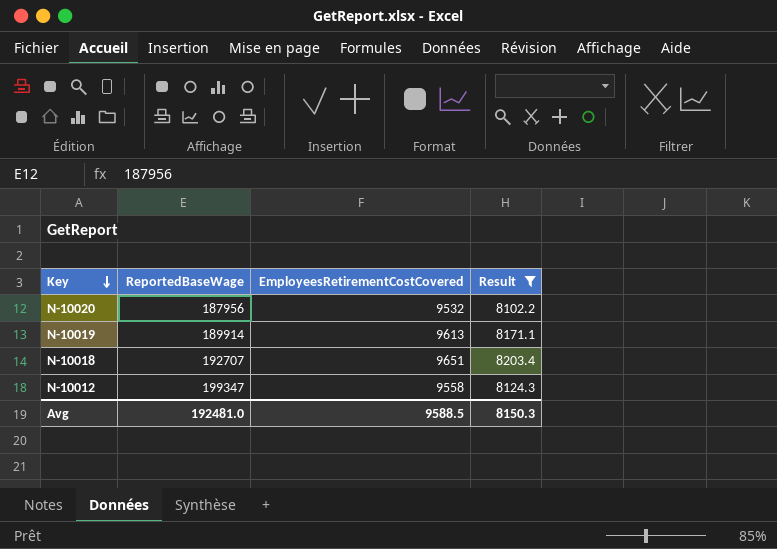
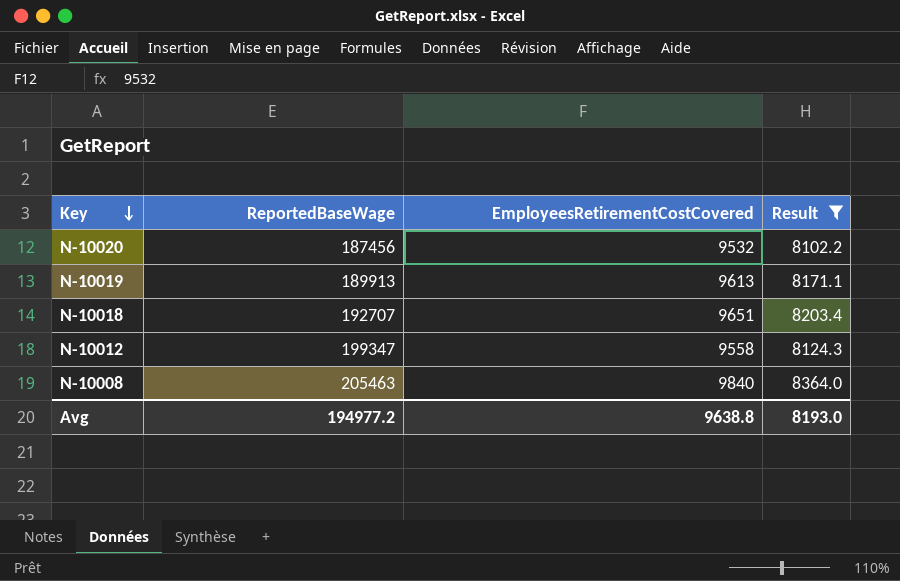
N-10020 | ReportedBaseWage: 187956 -> 187456
N-10019 | ReportedBaseWage: 189914 -> 189913
row N-10008: none -> 205463 | 9840 | 8364.0
Avg | ReportedBaseWage: 192481.0 -> 194977.2
Avg | EmployeesRetirementCostCovered: 9588.5 -> 9638.8
Avg | Result: 8150.3 -> 8193.0

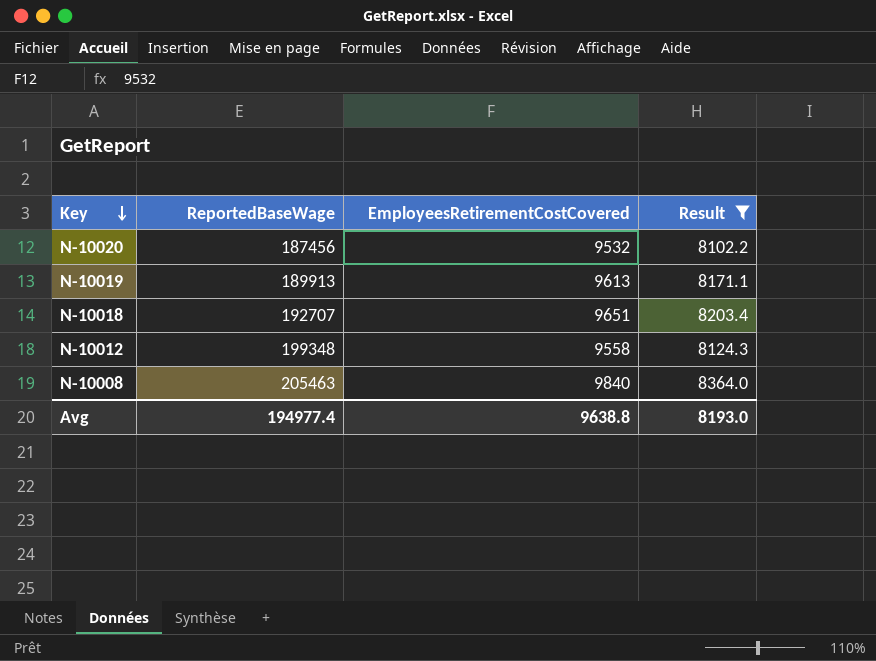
N-10012 | ReportedBaseWage: 199347 -> 199348
Avg | ReportedBaseWage: 194977.2 -> 194977.4

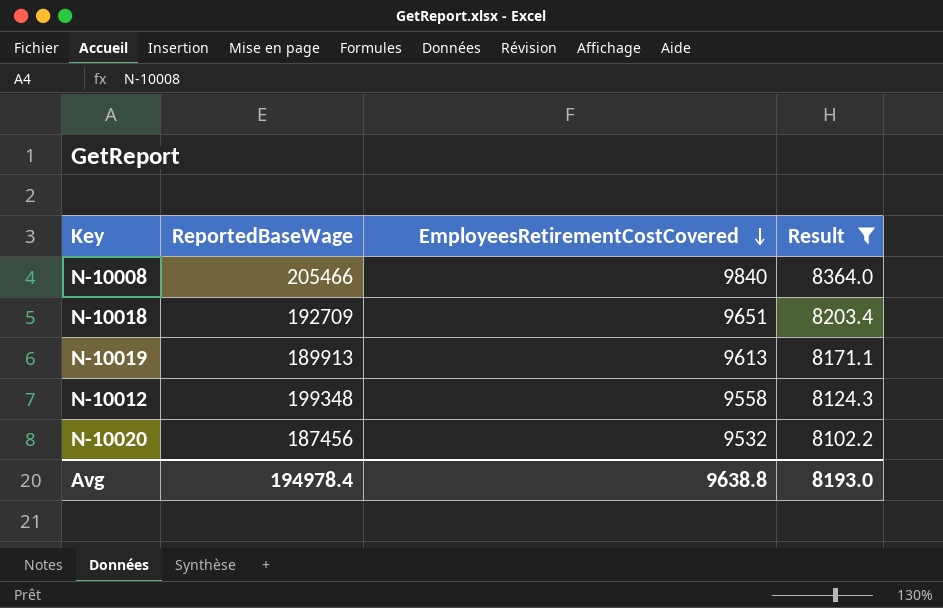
row order: Key descending -> EmployeesRetirementCostCovered descending
N-10008 | ReportedBaseWage: 205463 -> 205466
N-10018 | ReportedBaseWage: 192707 -> 192709
Avg | ReportedBaseWage: 194977.4 -> 194978.4

